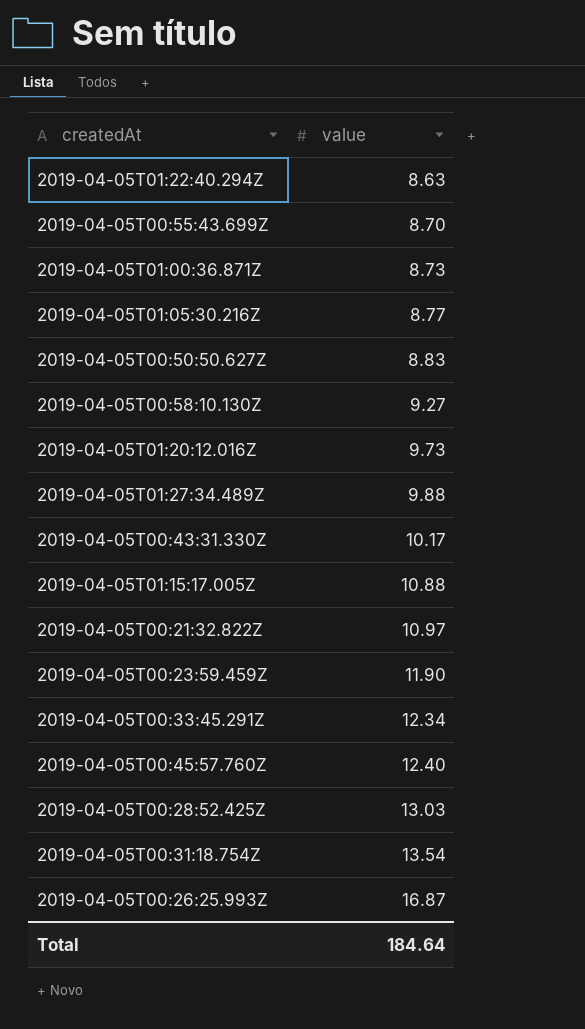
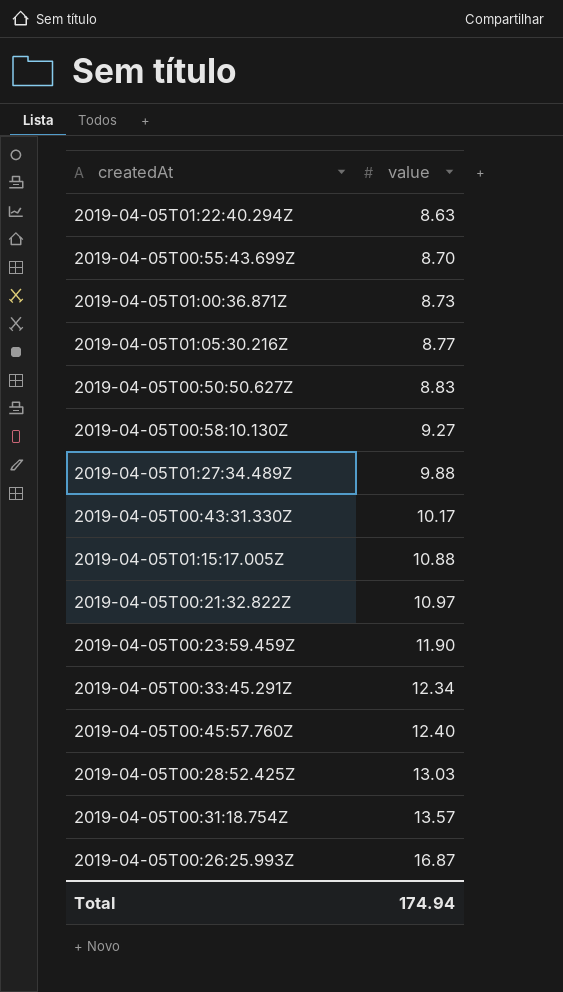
row 2019-04-05T01:20:12.016Z: 9.73 -> none
2019-04-05T00:31:18.754Z | value: 13.54 -> 13.57
Total | value: 184.64 -> 174.94

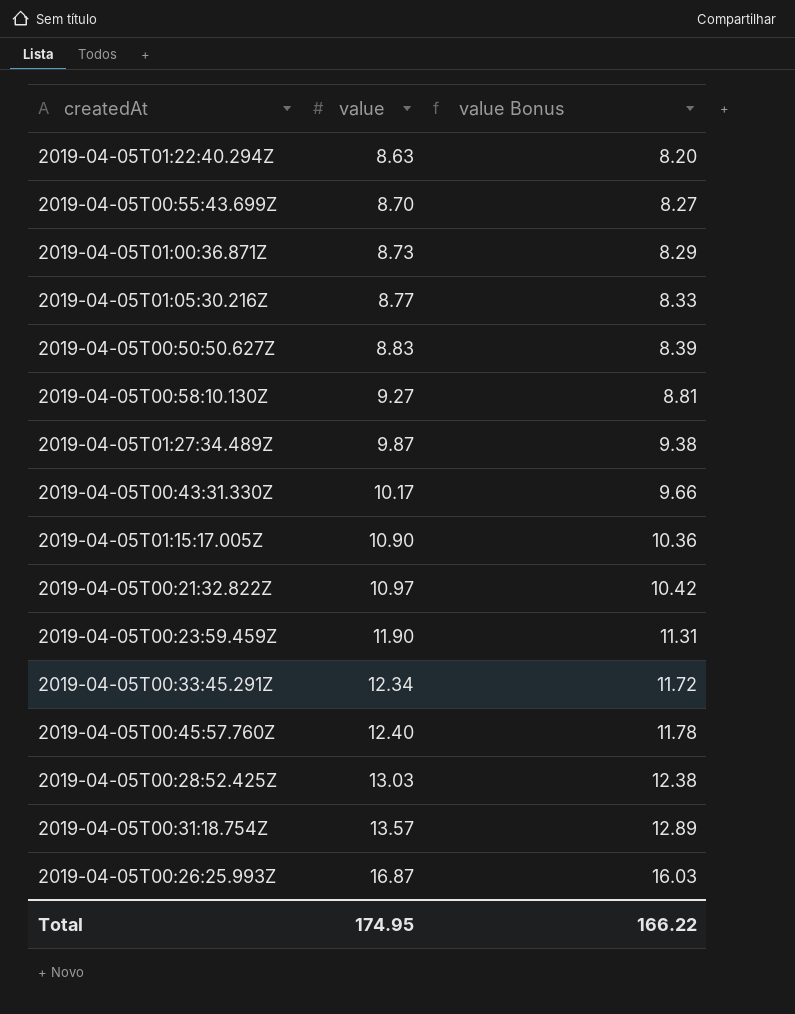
column value Bonus | formula: none -> [value] * 0.95
2019-04-05T01:27:34.489Z | value: 9.88 -> 9.87
2019-04-05T01:15:17.005Z | value: 10.88 -> 10.90
Total | value: 174.94 -> 174.95

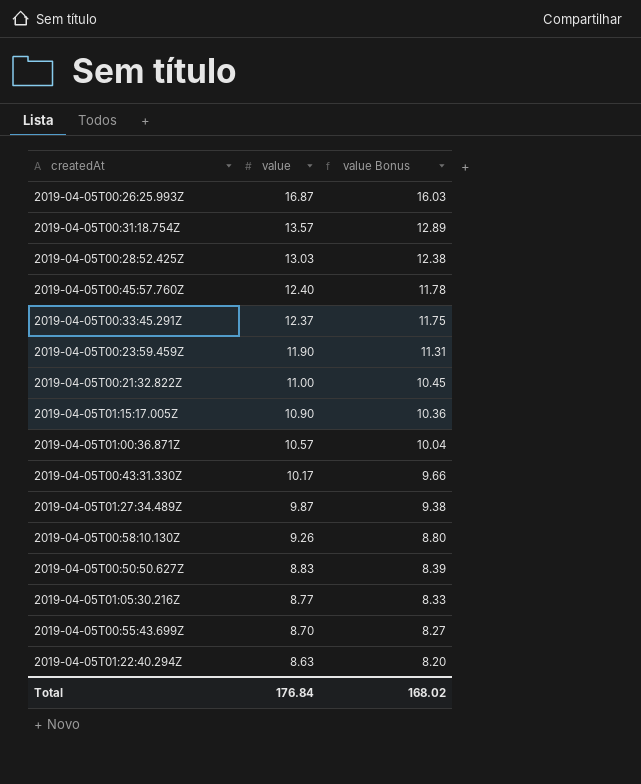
row order: value ascending -> value descending
2019-04-05T00:33:45.291Z | value: 12.34 -> 12.37
2019-04-05T00:33:45.291Z | value Bonus: 11.72 -> 11.75
2019-04-05T00:21:32.822Z | value: 10.97 -> 11.00
2019-04-05T00:21:32.822Z | value Bonus: 10.42 -> 10.45
2019-04-05T01:00:36.871Z | value: 8.73 -> 10.57
2019-04-05T01:00:36.871Z | value Bonus: 8.29 -> 10.04
2019-04-05T00:58:10.130Z | value: 9.27 -> 9.26
2019-04-05T00:58:10.130Z | value Bonus: 8.81 -> 8.80
Total | value: 174.95 -> 176.84
Total | value Bonus: 166.22 -> 168.02

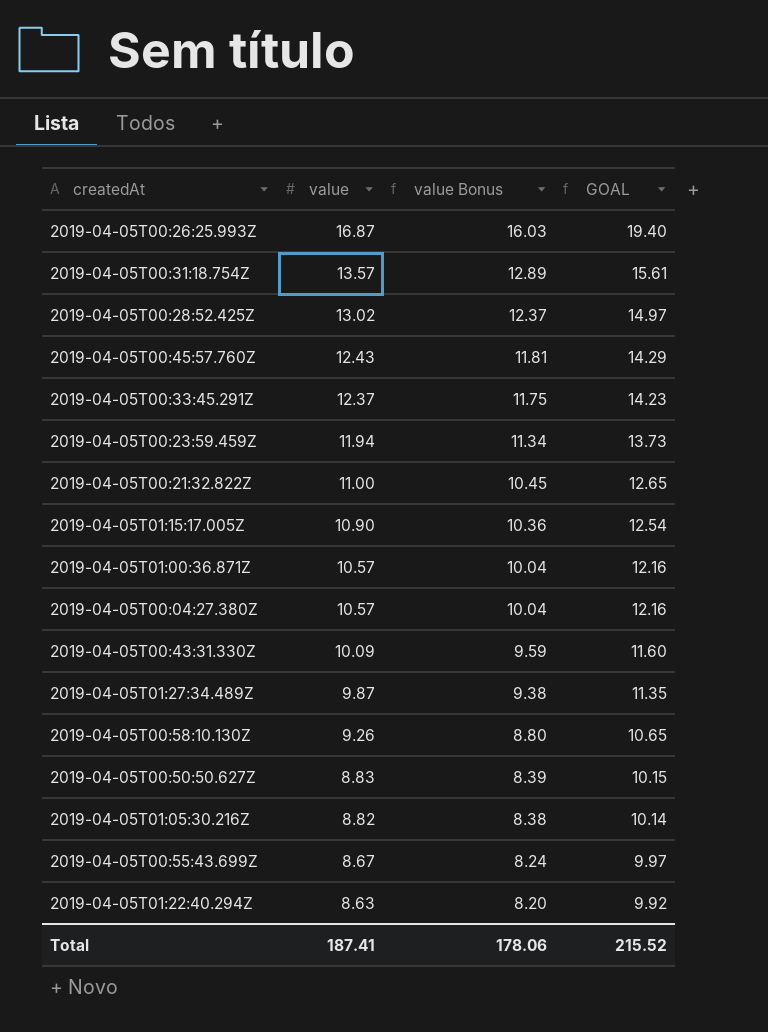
column GOAL | formula: none -> [value] * 1.15
2019-04-05T00:28:52.425Z | value: 13.03 -> 13.02
2019-04-05T00:28:52.425Z | value Bonus: 12.38 -> 12.37
2019-04-05T00:45:57.760Z | value: 12.40 -> 12.43
2019-04-05T00:45:57.760Z | value Bonus: 11.78 -> 11.81
2019-04-05T00:23:59.459Z | value: 11.90 -> 11.94
2019-04-05T00:23:59.459Z | value Bonus: 11.31 -> 11.34
row 2019-04-05T00:04:27.380Z: none -> 10.57 | 10.04 | 12.16
2019-04-05T00:43:31.330Z | value: 10.17 -> 10.09
2019-04-05T00:43:31.330Z | value Bonus: 9.66 -> 9.59
2019-04-05T01:05:30.216Z | value: 8.77 -> 8.82
2019-04-05T01:05:30.216Z | value Bonus: 8.33 -> 8.38
2019-04-05T00:55:43.699Z | value: 8.70 -> 8.67
2019-04-05T00:55:43.699Z | value Bonus: 8.27 -> 8.24
Total | value: 176.84 -> 187.41
Total | value Bonus: 168.02 -> 178.06

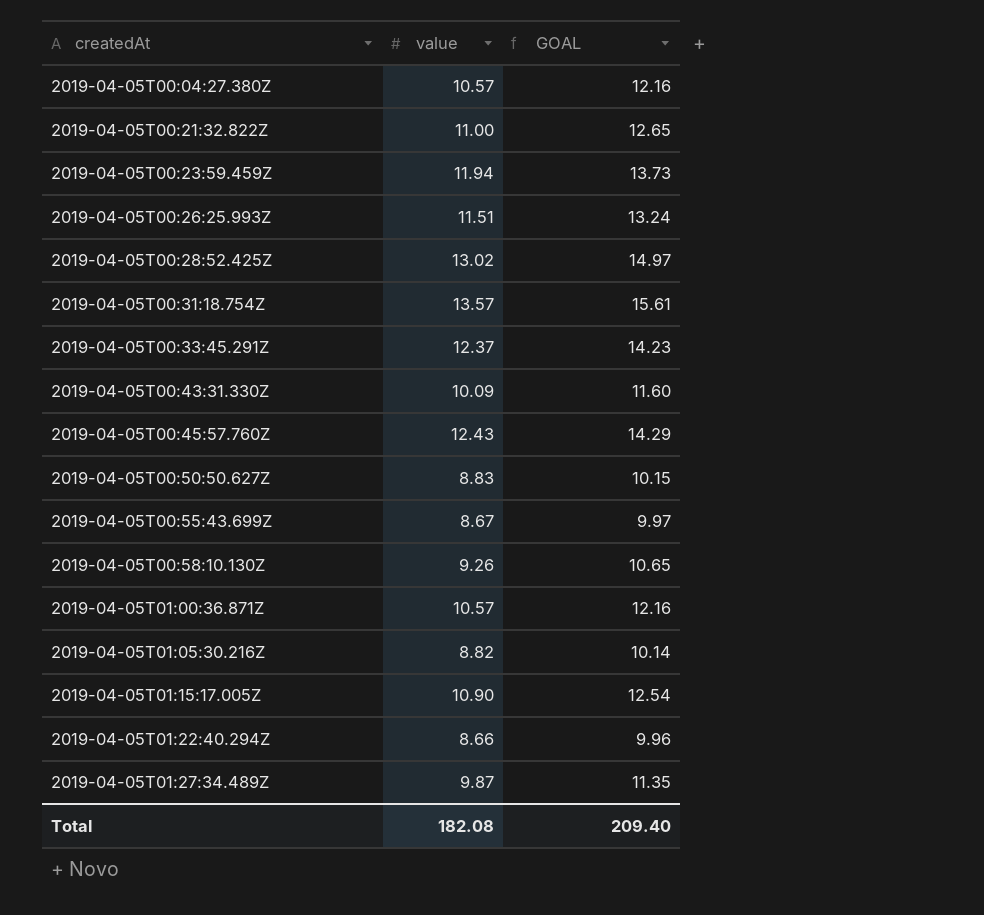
row order: value descending -> createdAt ascending
column value Bonus | formula: [value] * 0.95 -> none
2019-04-05T00:26:25.993Z | value: 16.87 -> 11.51
2019-04-05T00:26:25.993Z | GOAL: 19.40 -> 13.24
2019-04-05T01:22:40.294Z | value: 8.63 -> 8.66
2019-04-05T01:22:40.294Z | GOAL: 9.92 -> 9.96
Total | value: 187.41 -> 182.08
Total | GOAL: 215.52 -> 209.40

